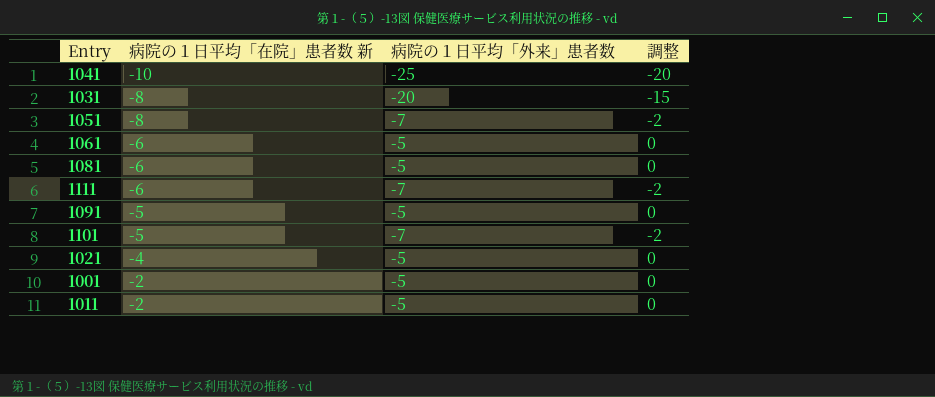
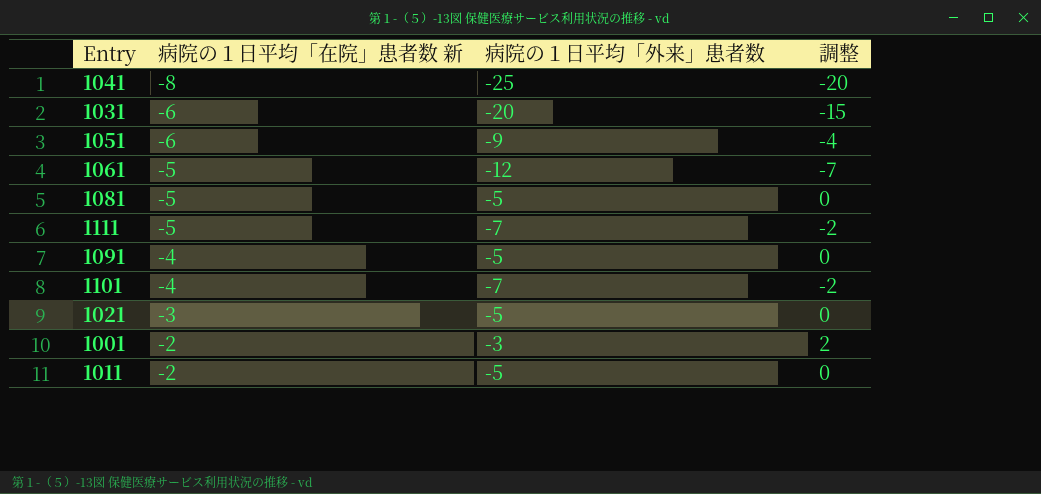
1041 | 病院の１日平均「在院」患者数 新: -10 -> -8
1031 | 病院の１日平均「在院」患者数 新: -8 -> -6
1051 | 病院の１日平均「在院」患者数 新: -8 -> -6
1051 | 病院の１日平均「外来」患者数: -7 -> -9
1051 | 調整: -2 -> -4
1061 | 病院の１日平均「在院」患者数 新: -6 -> -5
1061 | 病院の１日平均「外来」患者数: -5 -> -12
1061 | 調整: 0 -> -7
1081 | 病院の１日平均「在院」患者数 新: -6 -> -5
1111 | 病院の１日平均「在院」患者数 新: -6 -> -5
1091 | 病院の１日平均「在院」患者数 新: -5 -> -4
1101 | 病院の１日平均「在院」患者数 新: -5 -> -4
1021 | 病院の１日平均「在院」患者数 新: -4 -> -3
1001 | 病院の１日平均「外来」患者数: -5 -> -3
1001 | 調整: 0 -> 2

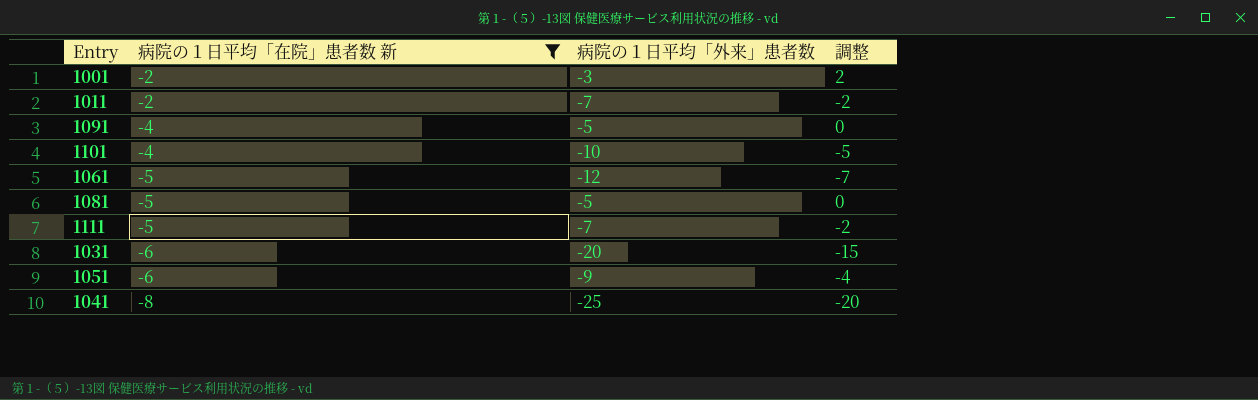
filter: none -> 病院の１日平均「在院」患者数 新 != -3
row order: 病院の１日平均「在院」患者数 新 ascending -> 病院の１日平均「在院」患者数 新 descending
1011 | 病院の１日平均「外来」患者数: -5 -> -7
1011 | 調整: 0 -> -2
1101 | 病院の１日平均「外来」患者数: -7 -> -10
1101 | 調整: -2 -> -5

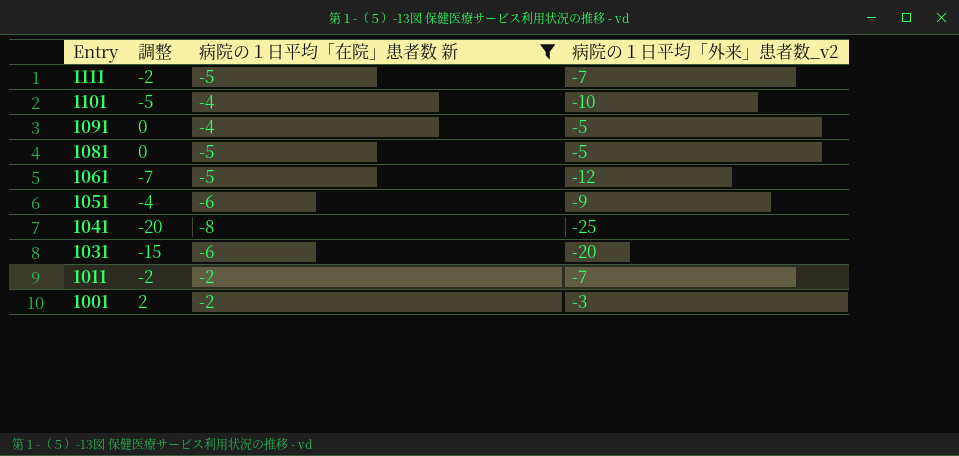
row order: 病院の１日平均「在院」患者数 新 descending -> Entry descending
column 調整 | position: 4 -> 2
column name: 病院の１日平均「外来」患者数 -> 病院の１日平均「外来」患者数_v2

